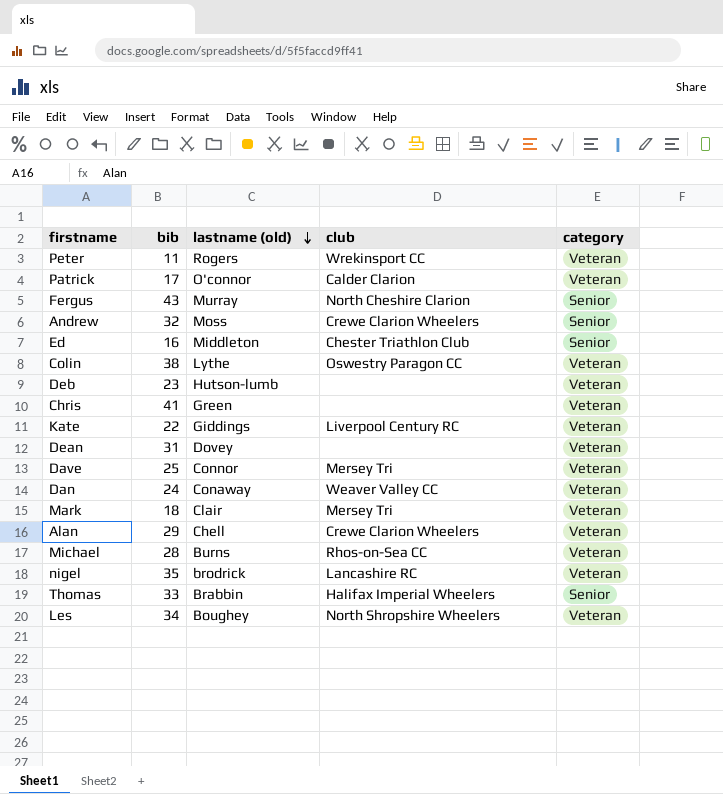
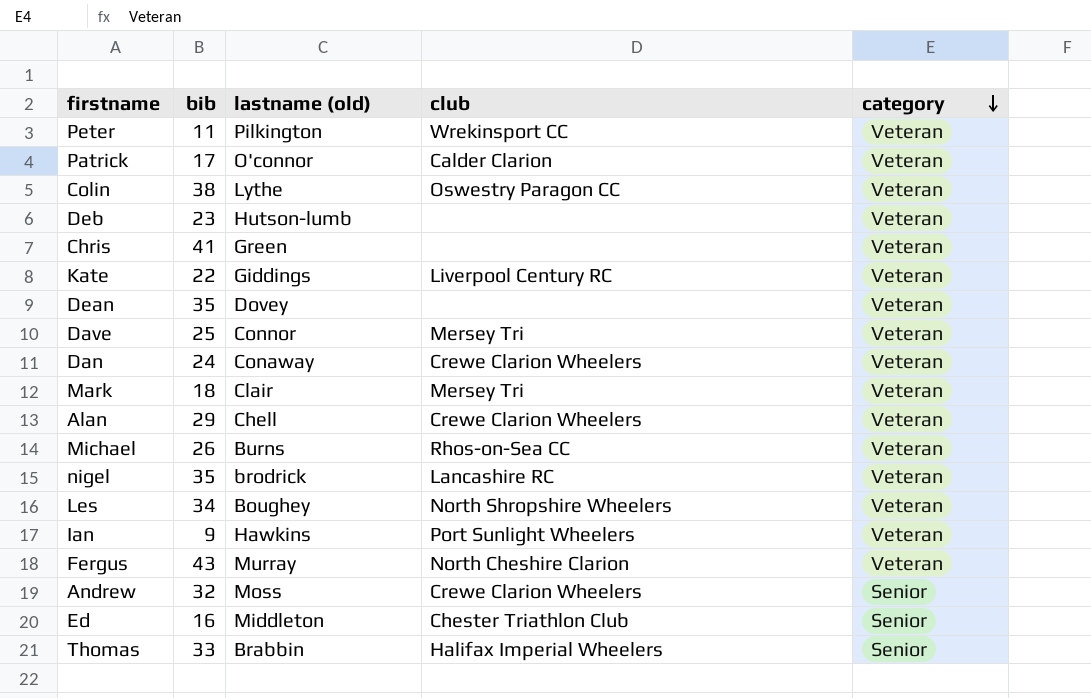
row order: lastname (old) descending -> category descending
Peter | lastname (old): Rogers -> Pilkington
Dean | bib: 31 -> 35
Dan | club: Weaver Valley CC -> Crewe Clarion Wheelers
Michael | bib: 28 -> 26
row Ian: none -> 9 | Hawkins | Port Sunlight Wheelers | Veteran
Fergus | category: Senior -> Veteran

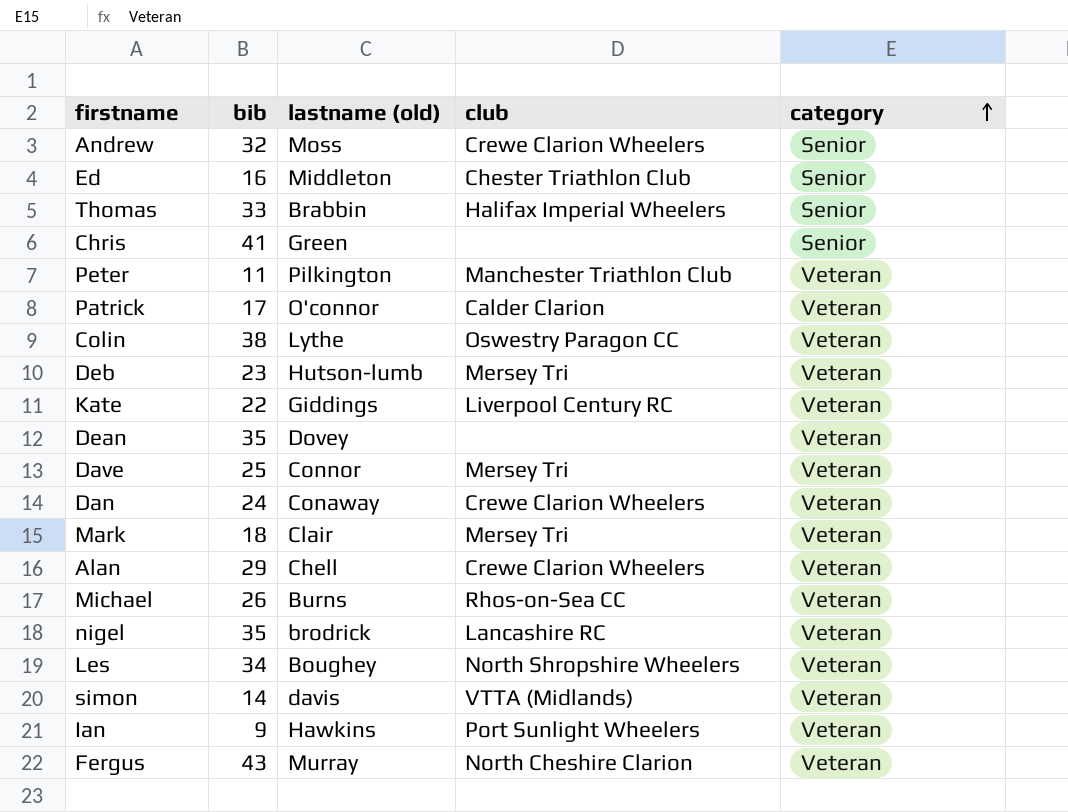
row order: category descending -> category ascending
Chris | category: Veteran -> Senior
Peter | club: Wrekinsport CC -> Manchester Triathlon Club
Deb | club: none -> Mersey Tri
row simon: none -> 14 | davis | VTTA (Midlands) | Veteran

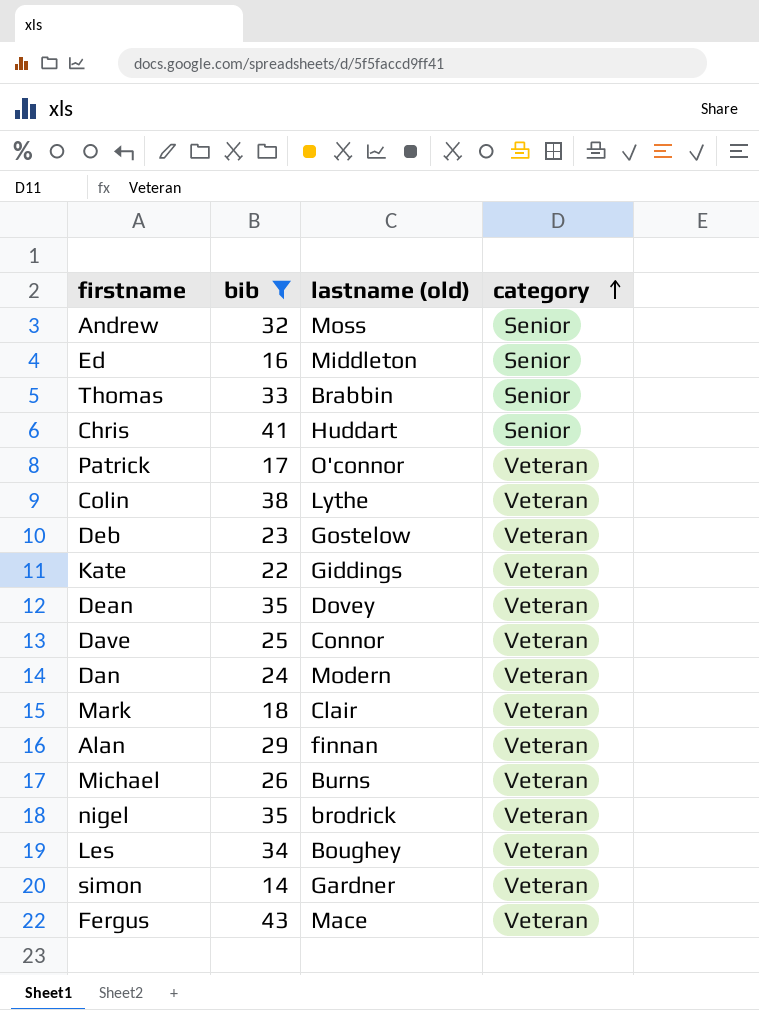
filter: none -> bib >= 14
column club | position: 4 -> none
Chris | lastname (old): Green -> Huddart
Deb | lastname (old): Hutson-lumb -> Gostelow
Dan | lastname (old): Conaway -> Modern
Alan | lastname (old): Chell -> finnan
simon | lastname (old): davis -> Gardner
Fergus | lastname (old): Murray -> Mace

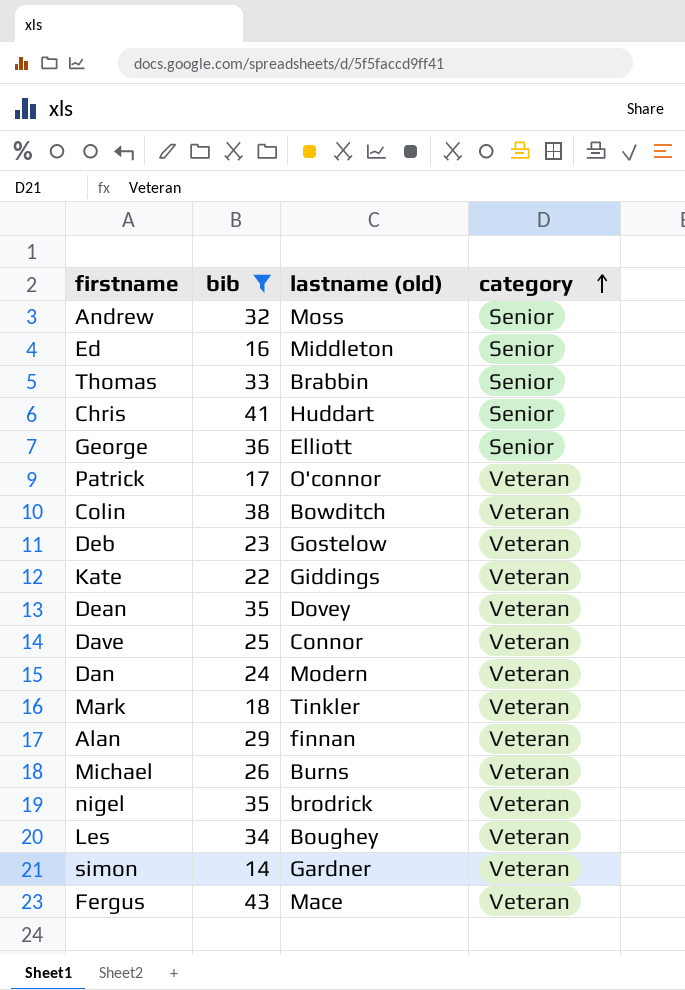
row George: none -> 36 | Elliott | Senior
Colin | lastname (old): Lythe -> Bowditch
Mark | lastname (old): Clair -> Tinkler

